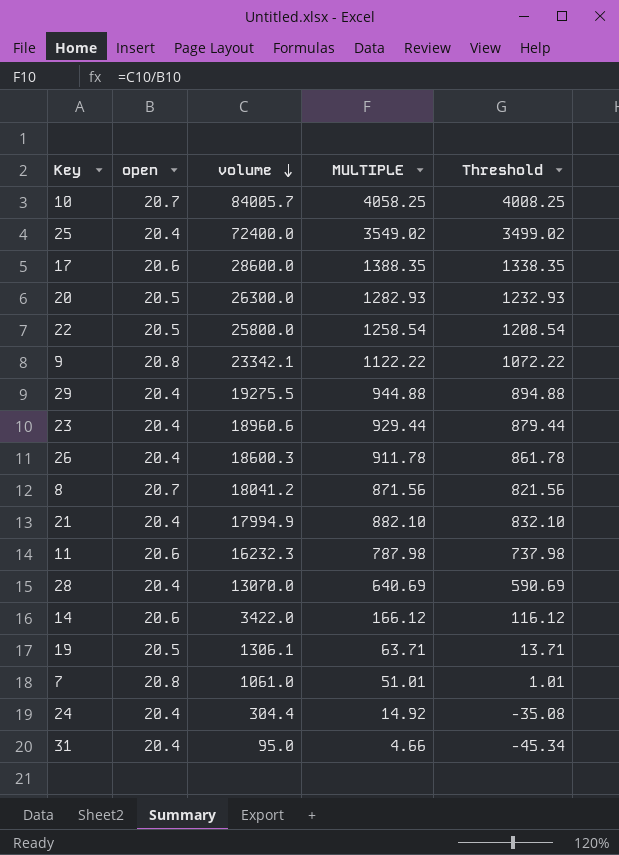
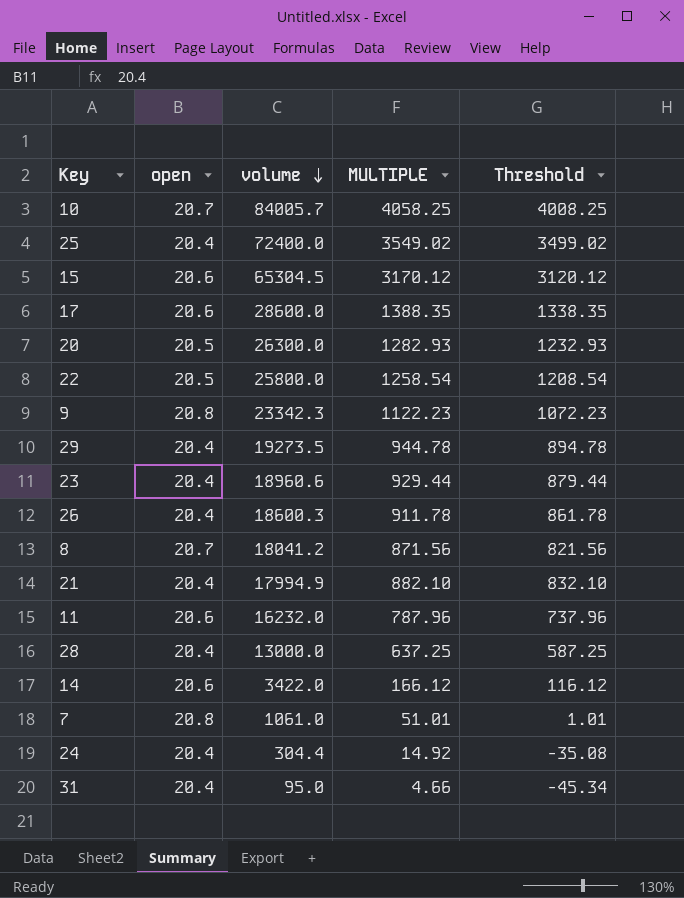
row 19: 20.5 | 1306.1 | 63.71 | 13.71 -> none
row 15: none -> 20.6 | 65304.5 | 3170.12 | 3120.12
9 | volume: 23342.1 -> 23342.3
9 | MULTIPLE: 1122.22 -> 1122.23
9 | Threshold: 1072.22 -> 1072.23
29 | volume: 19275.5 -> 19273.5
29 | MULTIPLE: 944.88 -> 944.78
29 | Threshold: 894.88 -> 894.78
11 | volume: 16232.3 -> 16232.0
11 | MULTIPLE: 787.98 -> 787.96
11 | Threshold: 737.98 -> 737.96
28 | volume: 13070.0 -> 13000.0
28 | MULTIPLE: 640.69 -> 637.25
28 | Threshold: 590.69 -> 587.25

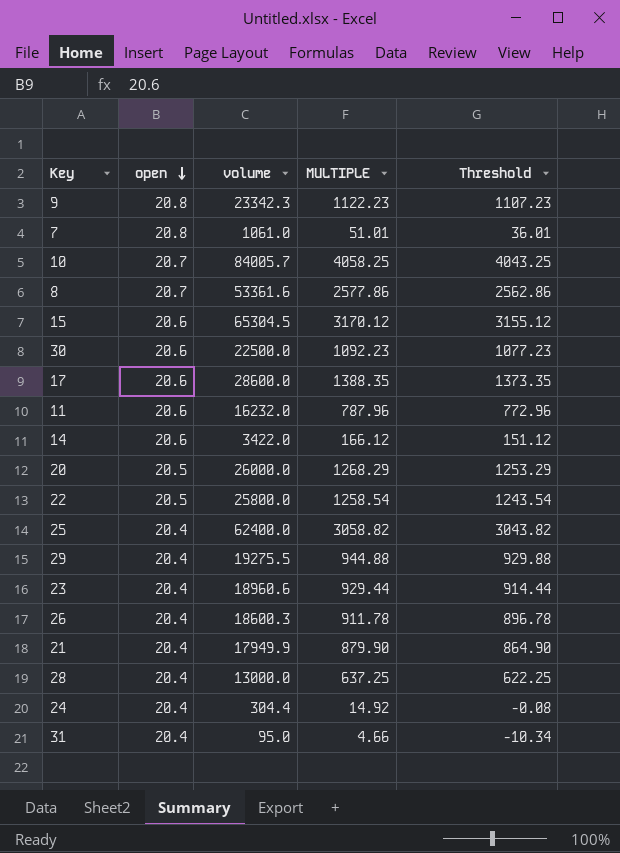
row order: volume descending -> open descending
column Threshold | formula: [MULTIPLE] - 50 -> [MULTIPLE] - 15
8 | volume: 18041.2 -> 53361.6
8 | MULTIPLE: 871.56 -> 2577.86
row 30: none -> 20.6 | 22500.0 | 1092.23 | 1077.23
20 | volume: 26300.0 -> 26000.0
20 | MULTIPLE: 1282.93 -> 1268.29
25 | volume: 72400.0 -> 62400.0
25 | MULTIPLE: 3549.02 -> 3058.82
29 | volume: 19273.5 -> 19275.5
29 | MULTIPLE: 944.78 -> 944.88
21 | volume: 17994.9 -> 17949.9
21 | MULTIPLE: 882.10 -> 879.90

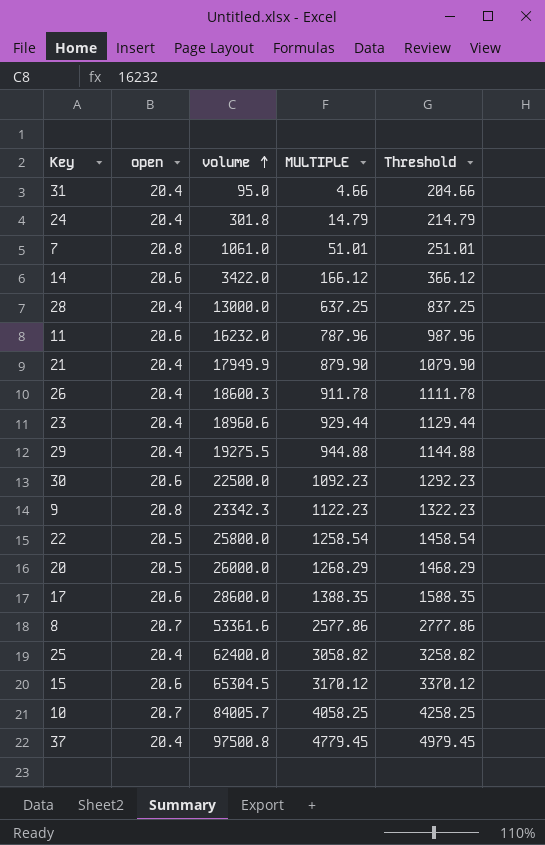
row order: open descending -> volume ascending
column Threshold | formula: [MULTIPLE] - 15 -> [MULTIPLE] + 200
24 | volume: 304.4 -> 301.8
24 | MULTIPLE: 14.92 -> 14.79
row 37: none -> 20.4 | 97500.8 | 4779.45 | 4979.45

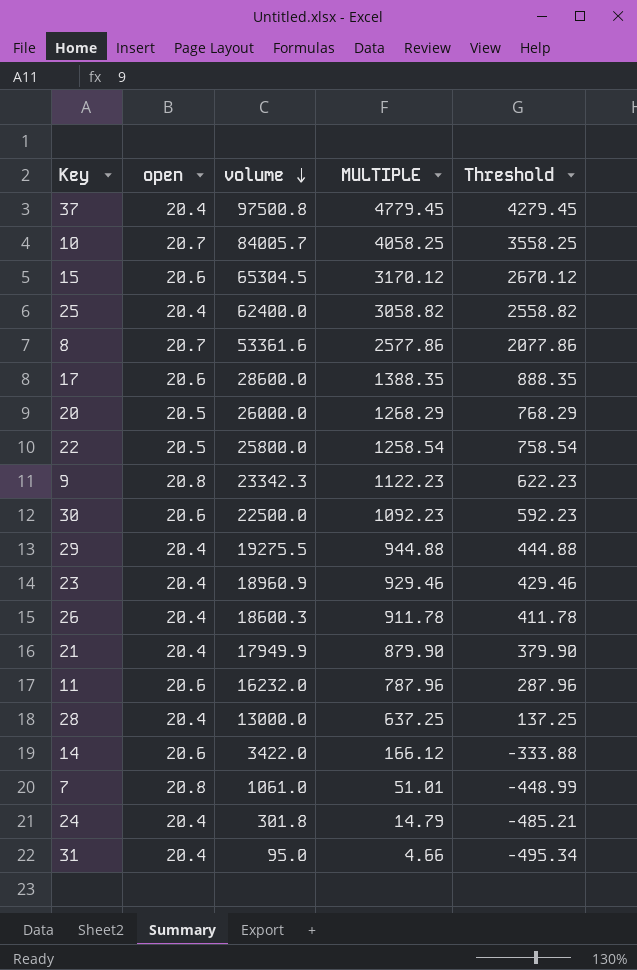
row order: volume ascending -> volume descending
column Threshold | formula: [MULTIPLE] + 200 -> [MULTIPLE] - 500
23 | volume: 18960.6 -> 18960.9
23 | MULTIPLE: 929.44 -> 929.46

